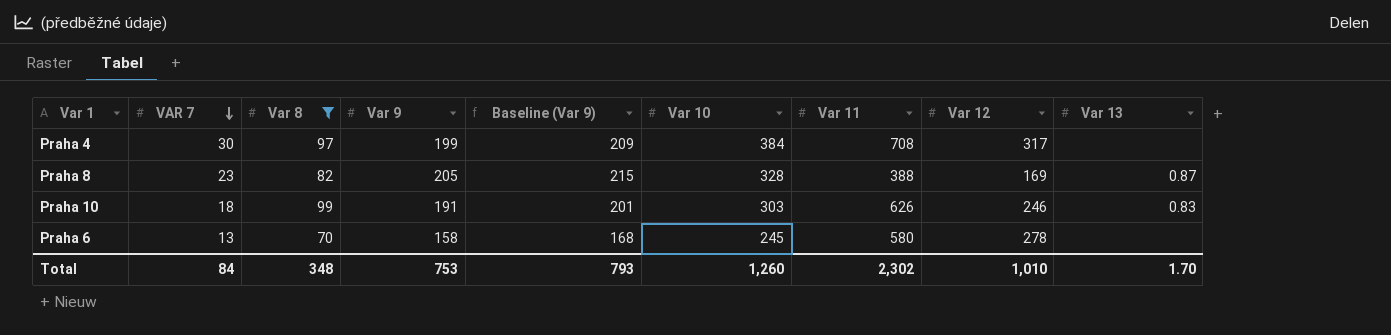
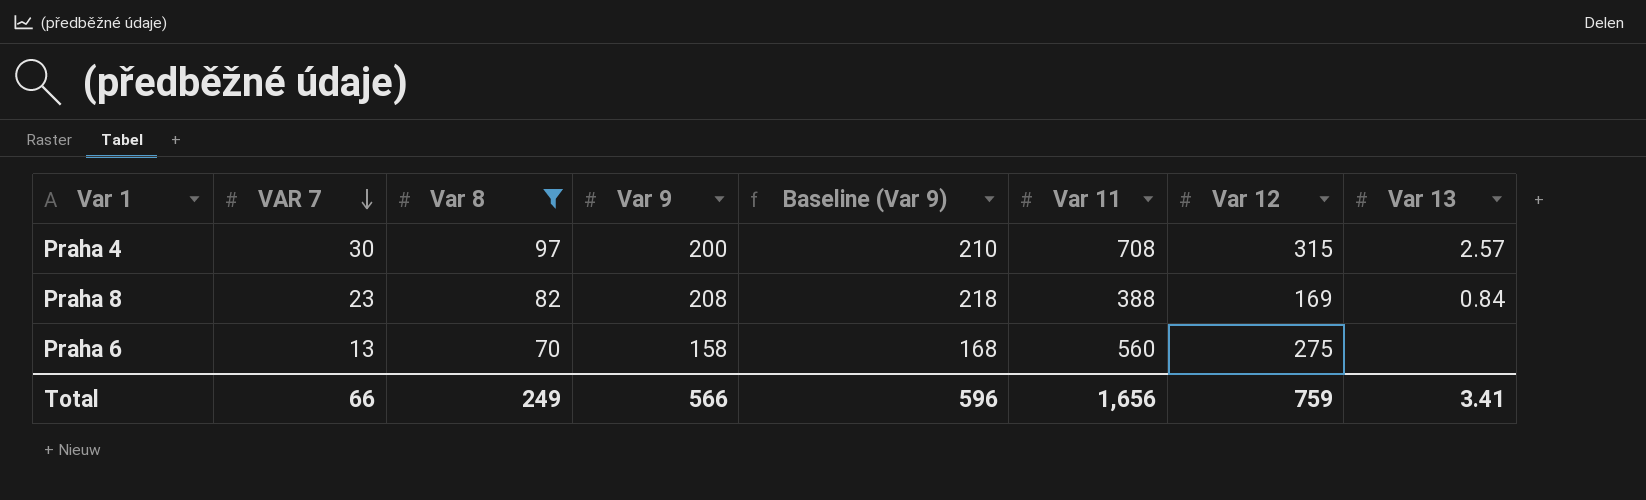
column Var 10 | position: 6 -> none
row Praha 10: 18 | 99 | 191 | 201 | 303 | 626 | 246 | 0.83 -> none
Praha 4 | Var 9: 199 -> 200
Praha 4 | Baseline (Var 9): 209 -> 210
Praha 4 | Var 12: 317 -> 315
Praha 4 | Var 13: none -> 2.57
Praha 8 | Var 9: 205 -> 208
Praha 8 | Baseline (Var 9): 215 -> 218
Praha 8 | Var 13: 0.87 -> 0.84
Praha 6 | Var 11: 580 -> 560
Praha 6 | Var 12: 278 -> 275
Total | VAR 7: 84 -> 66
Total | Var 8: 348 -> 249
Total | Var 9: 753 -> 566
Total | Baseline (Var 9): 793 -> 596
Total | Var 11: 2,302 -> 1,656
Total | Var 12: 1,010 -> 759
Total | Var 13: 1.70 -> 3.41

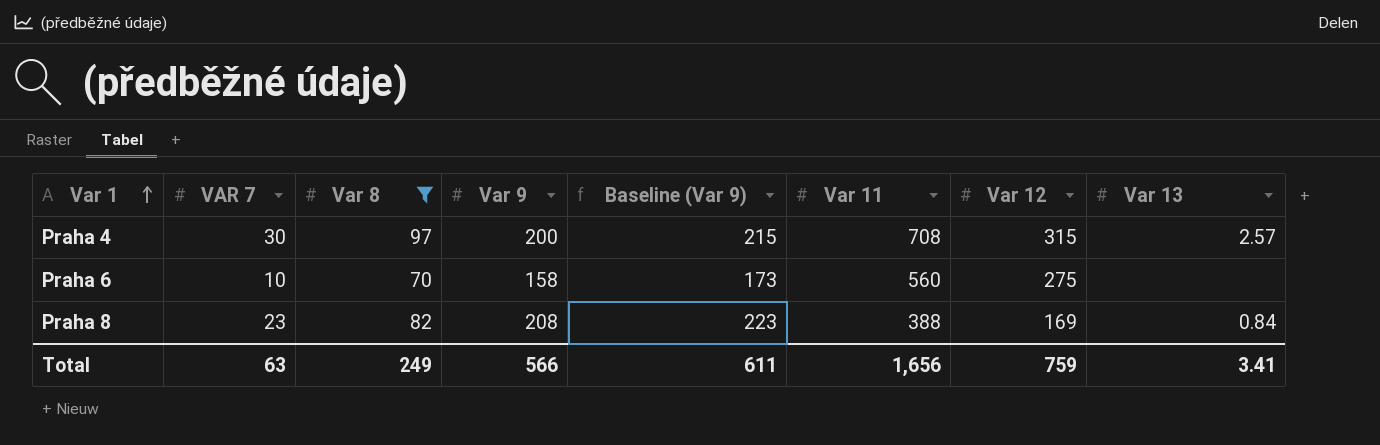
row order: VAR 7 descending -> Var 1 ascending
column Baseline (Var 9) | formula: [Var 9] + 10 -> [Var 9] + 15
Praha 6 | VAR 7: 13 -> 10
Total | VAR 7: 66 -> 63
Total | Baseline (Var 9): 596 -> 611

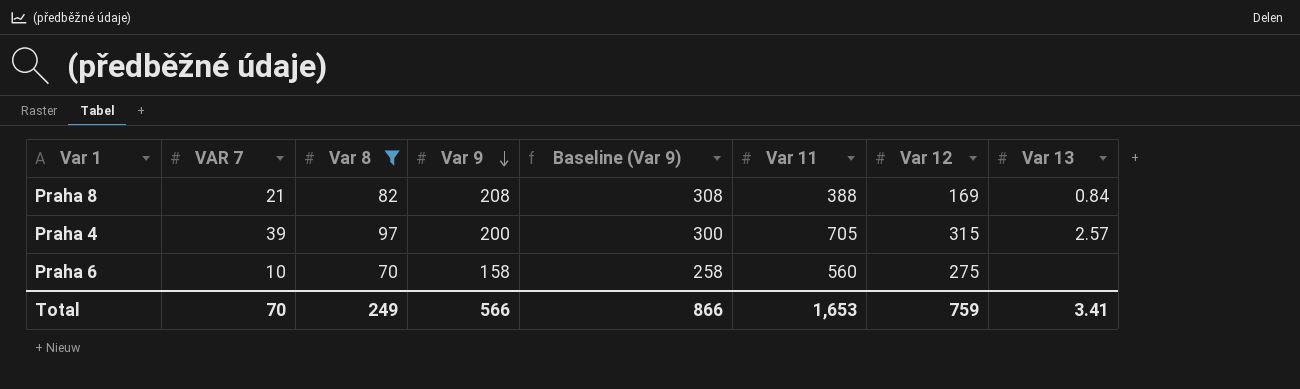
row order: Var 1 ascending -> Var 9 descending
column Baseline (Var 9) | formula: [Var 9] + 15 -> [Var 9] + 100
Praha 8 | VAR 7: 23 -> 21
Praha 4 | VAR 7: 30 -> 39
Praha 4 | Var 11: 708 -> 705
Total | VAR 7: 63 -> 70
Total | Baseline (Var 9): 611 -> 866
Total | Var 11: 1,656 -> 1,653

